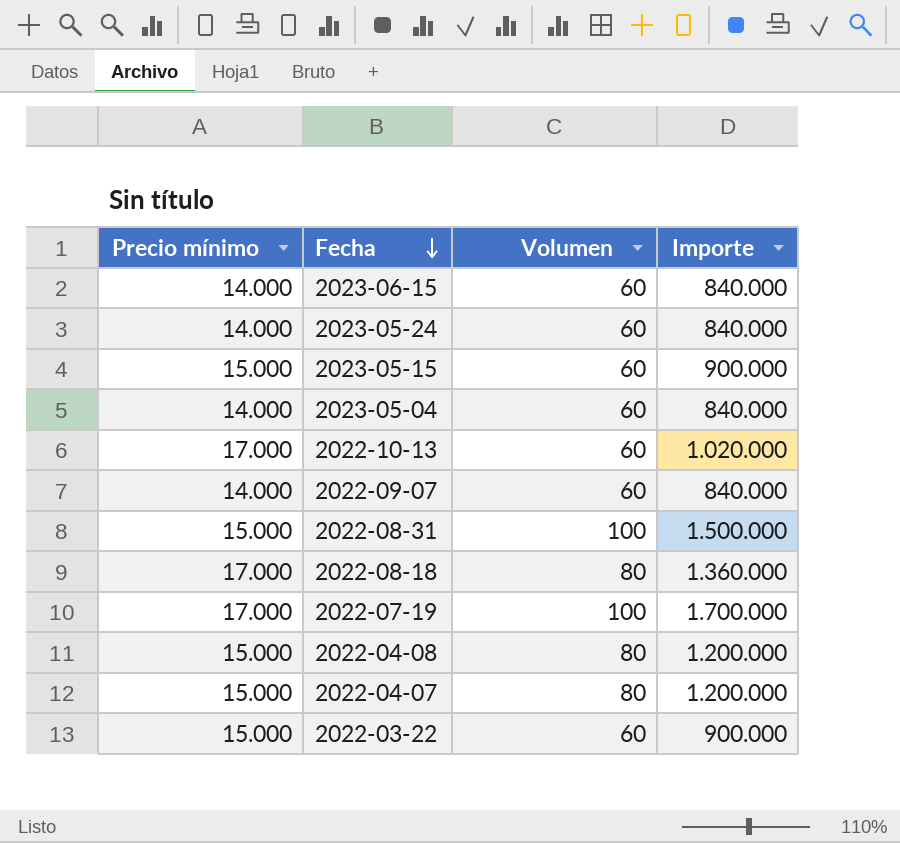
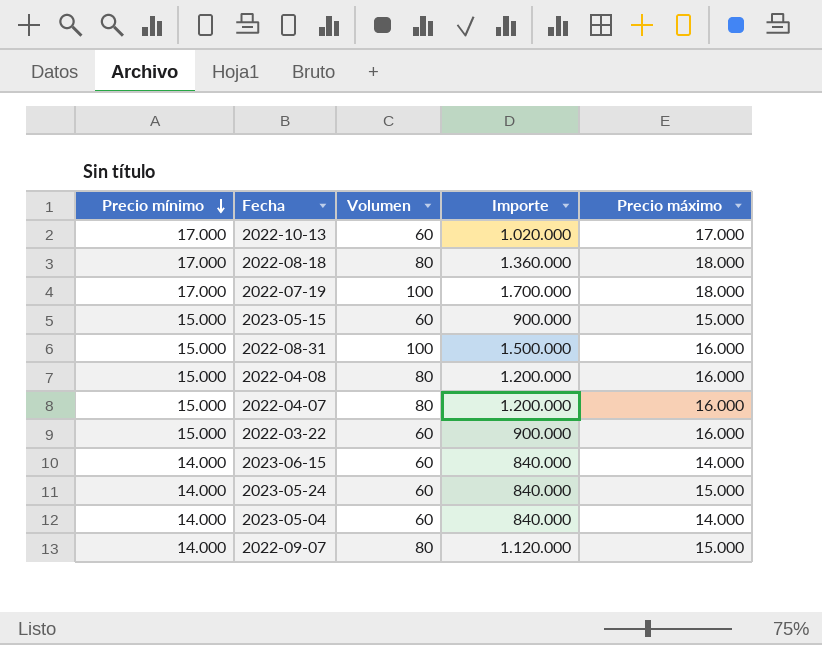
row order: Fecha descending -> Precio mínimo descending
column Precio máximo | position: none -> 5
2022-09-07 | Volumen: 60 -> 80
2022-09-07 | Importe: 840.000 -> 1.120.000

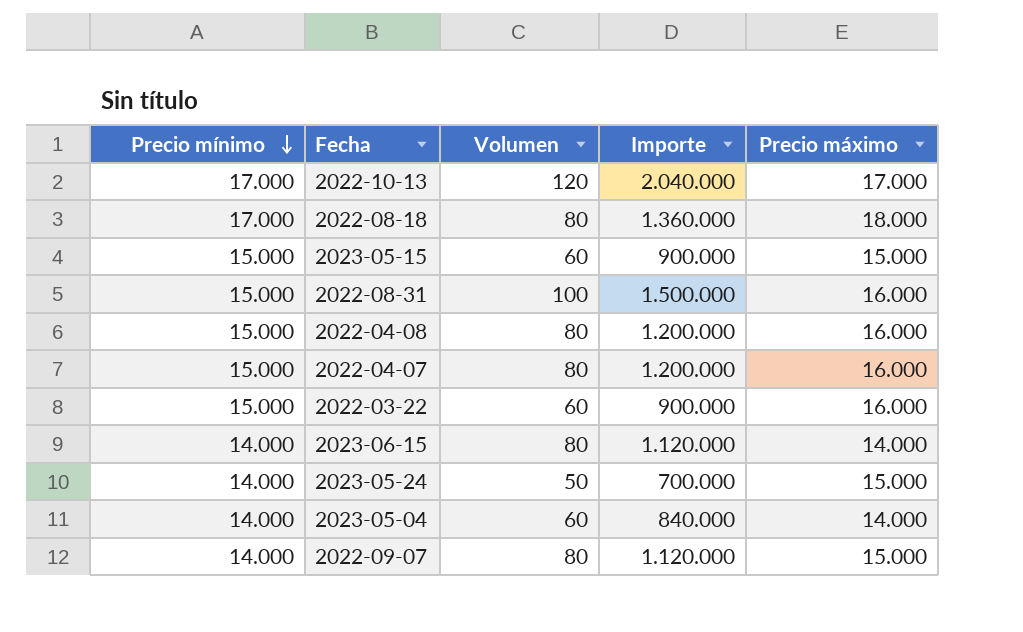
row 2022-07-19: 17.000 | 100 | 1.700.000 | 18.000 -> none
2022-10-13 | Volumen: 60 -> 120
2022-10-13 | Importe: 1.020.000 -> 2.040.000
2023-06-15 | Volumen: 60 -> 80
2023-06-15 | Importe: 840.000 -> 1.120.000
2023-05-24 | Volumen: 60 -> 50
2023-05-24 | Importe: 840.000 -> 700.000

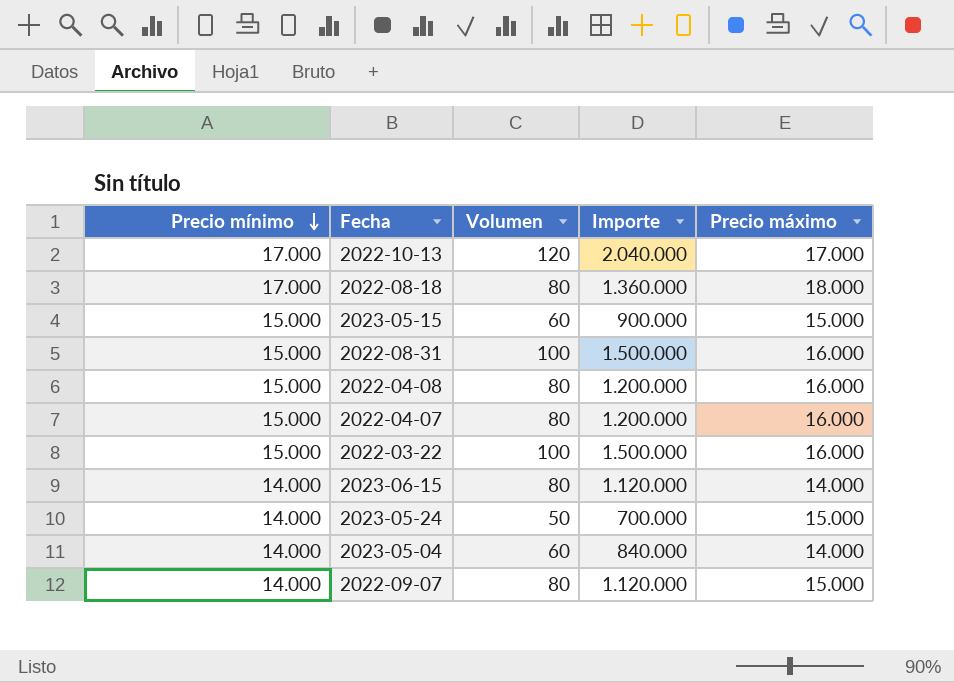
2022-03-22 | Volumen: 60 -> 100
2022-03-22 | Importe: 900.000 -> 1.500.000

